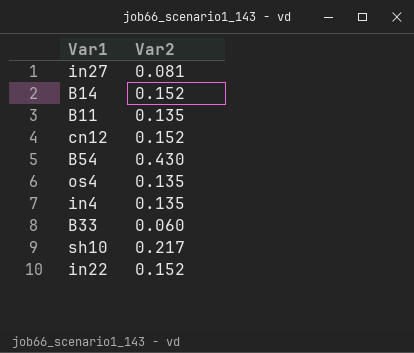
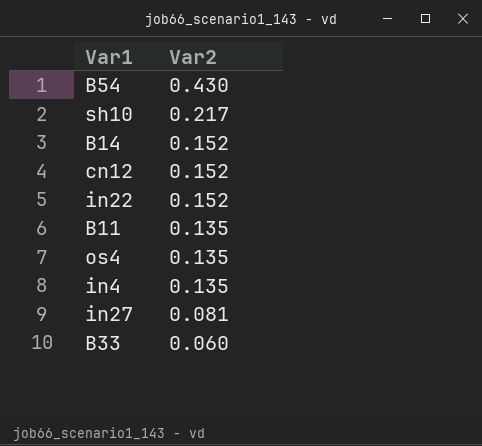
row order: none -> Var2 descending

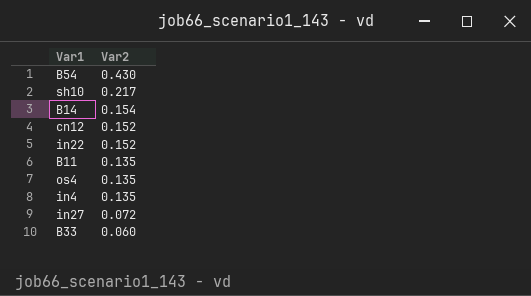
B14 | Var2: 0.152 -> 0.154
in27 | Var2: 0.081 -> 0.072

